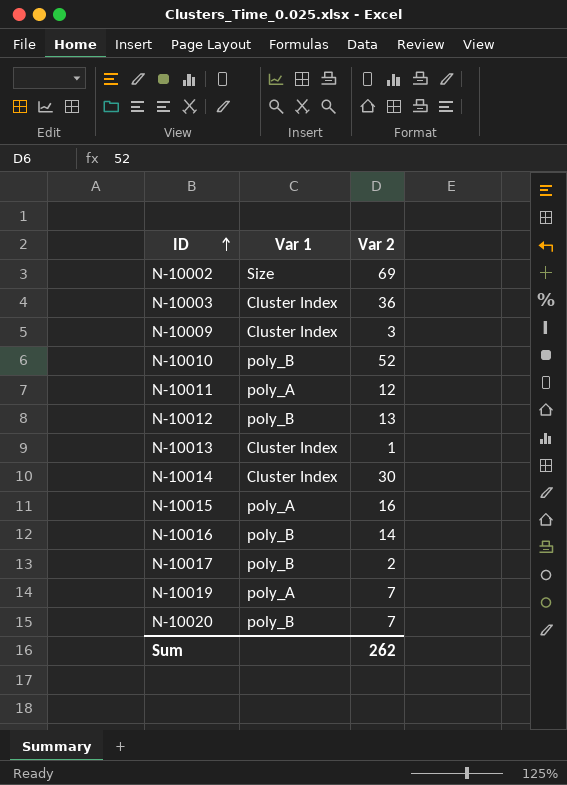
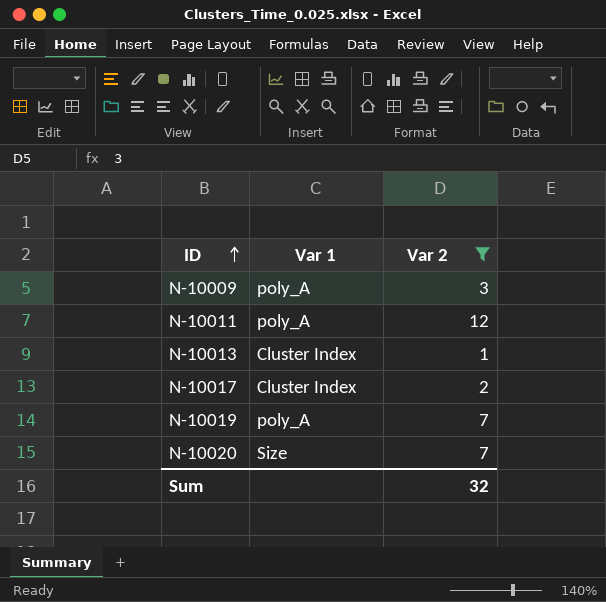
filter: none -> Var 2 <= 12
N-10009 | Var 1: Cluster Index -> poly_A
N-10017 | Var 1: poly_B -> Cluster Index
N-10020 | Var 1: poly_B -> Size
Sum | Var 2: 262 -> 32

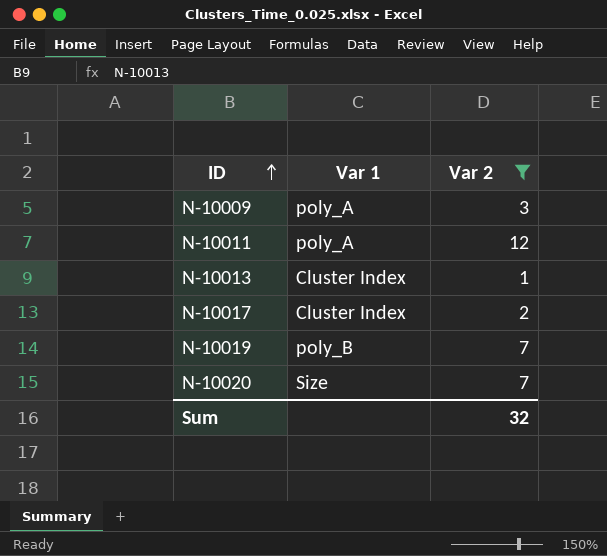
N-10019 | Var 1: poly_A -> poly_B

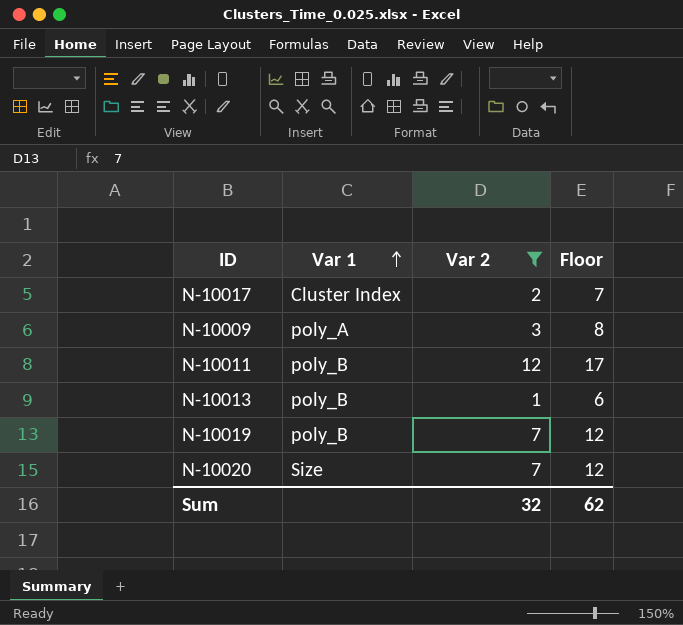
row order: ID ascending -> Var 1 ascending
column Floor | formula: none -> [Var 2] + 5
N-10011 | Var 1: poly_A -> poly_B
N-10013 | Var 1: Cluster Index -> poly_B

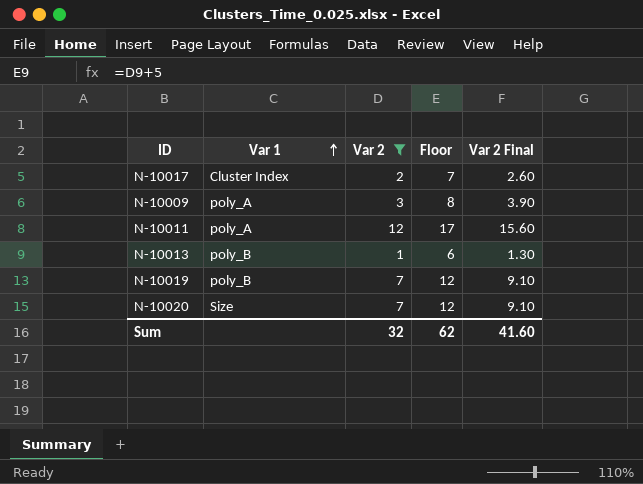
column Var 2 Final | formula: none -> [Var 2] * 1.3
N-10011 | Var 1: poly_B -> poly_A

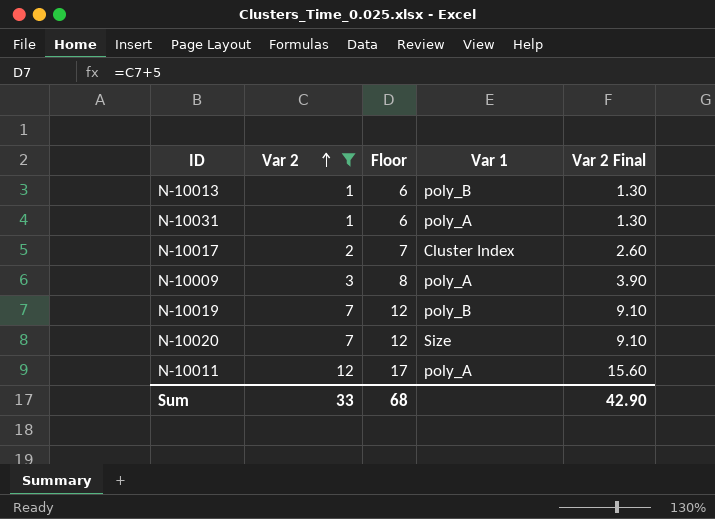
row order: Var 1 ascending -> Var 2 ascending
column Var 1 | position: 2 -> 4
row N-10031: none -> 1 | 6 | poly_A | 1.30
Sum | Var 2: 32 -> 33
Sum | Floor: 62 -> 68
Sum | Var 2 Final: 41.60 -> 42.90

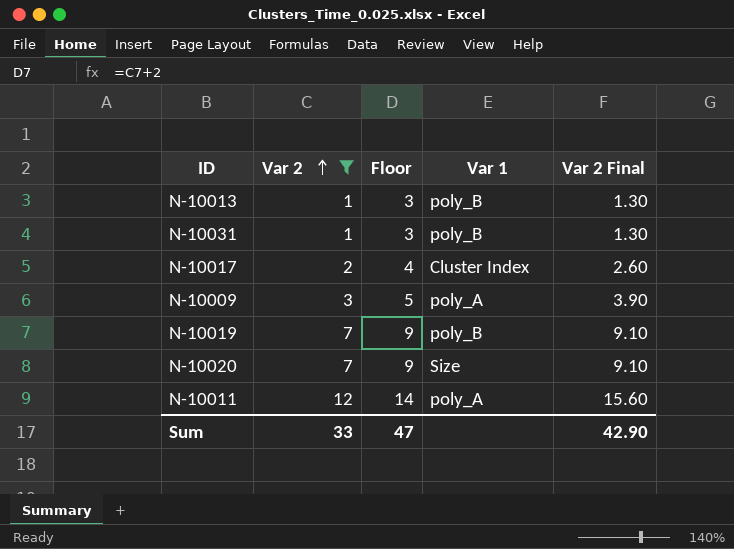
column Floor | formula: [Var 2] + 5 -> [Var 2] + 2
N-10031 | Var 1: poly_A -> poly_B
Sum | Floor: 68 -> 47

